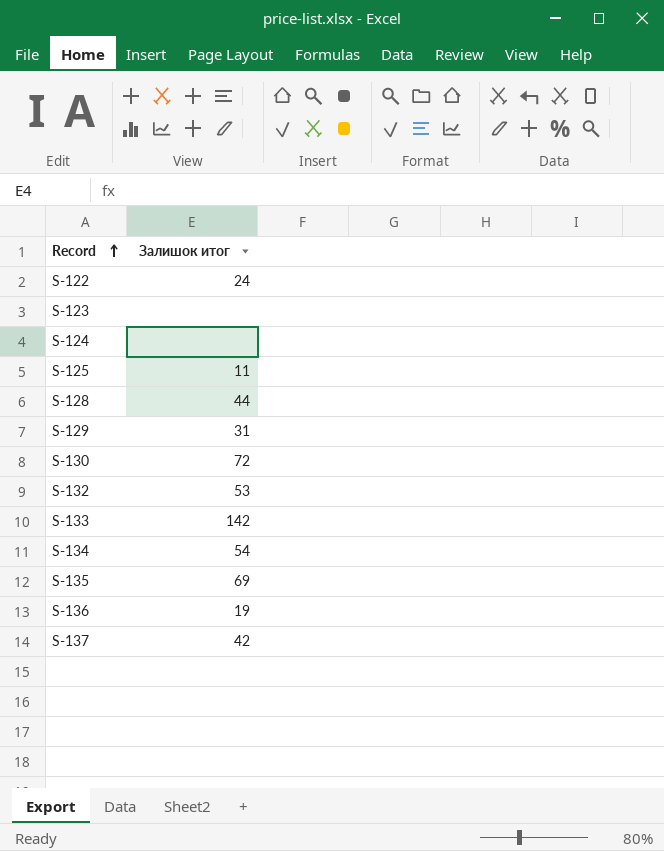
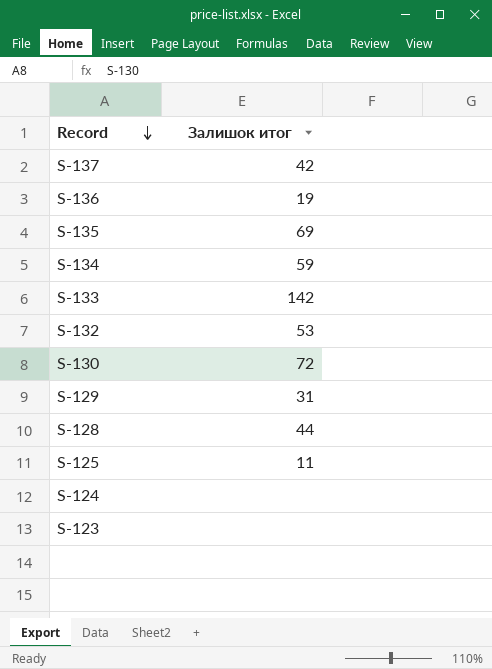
row order: Record ascending -> Record descending
row S-122: 24 -> none
S-134 | Залишок итог: 54 -> 59

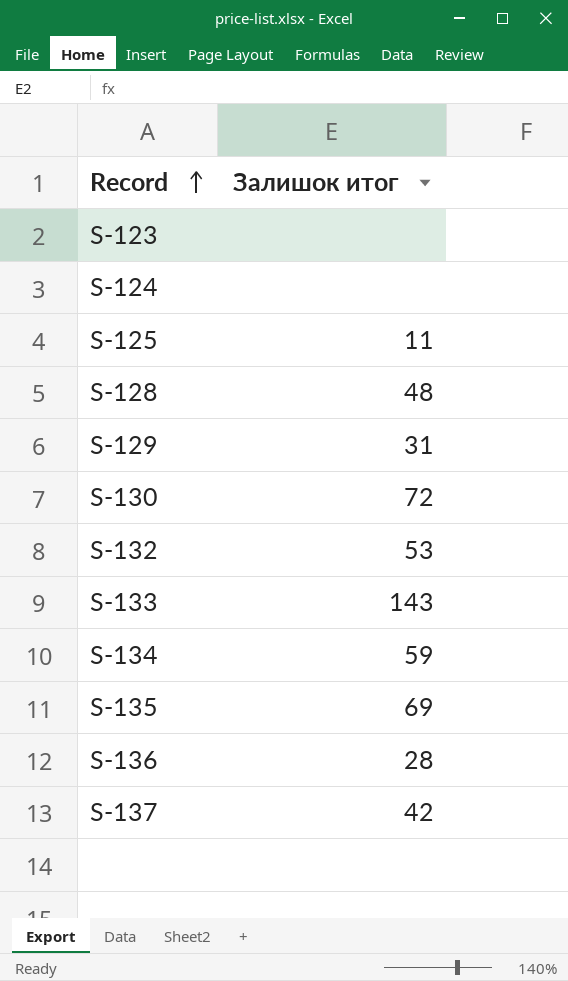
row order: Record descending -> Record ascending
S-128 | Залишок итог: 44 -> 48
S-133 | Залишок итог: 142 -> 143
S-136 | Залишок итог: 19 -> 28

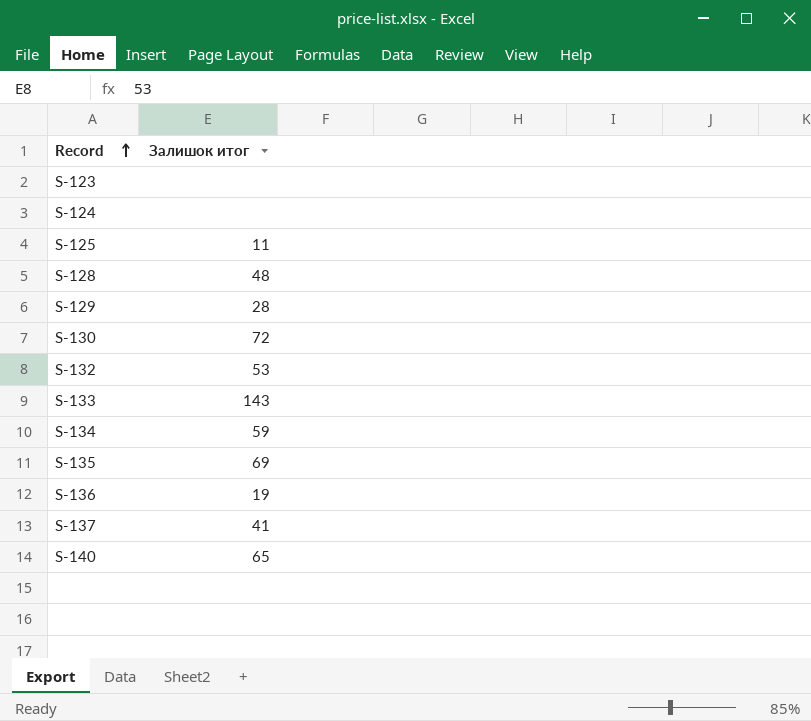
S-129 | Залишок итог: 31 -> 28
S-136 | Залишок итог: 28 -> 19
S-137 | Залишок итог: 42 -> 41
row S-140: none -> 65

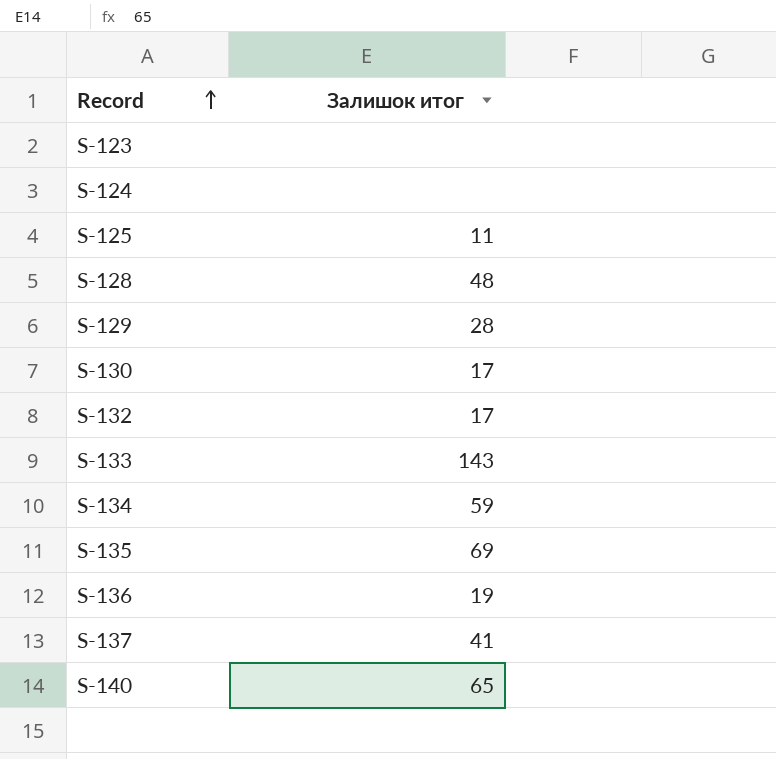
S-130 | Залишок итог: 72 -> 17
S-132 | Залишок итог: 53 -> 17

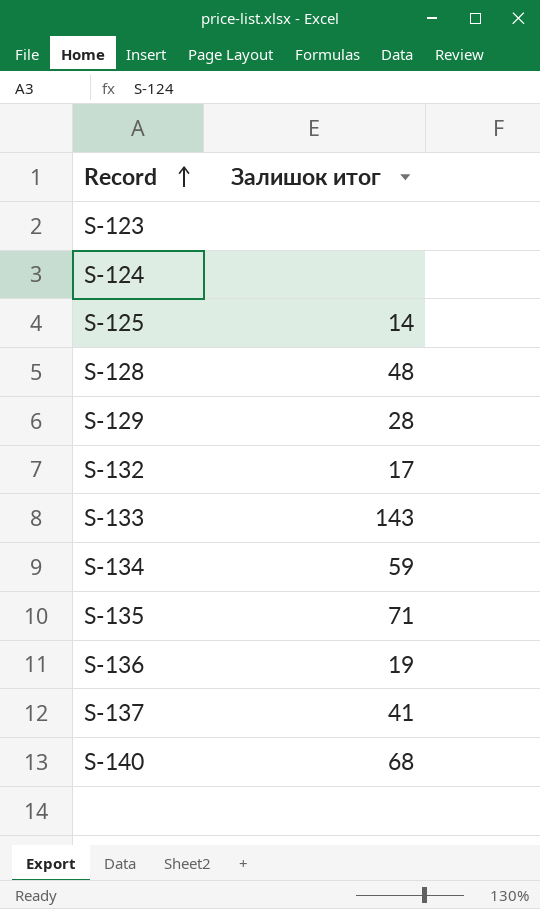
row S-130: 17 -> none
S-125 | Залишок итог: 11 -> 14
S-135 | Залишок итог: 69 -> 71
S-140 | Залишок итог: 65 -> 68

